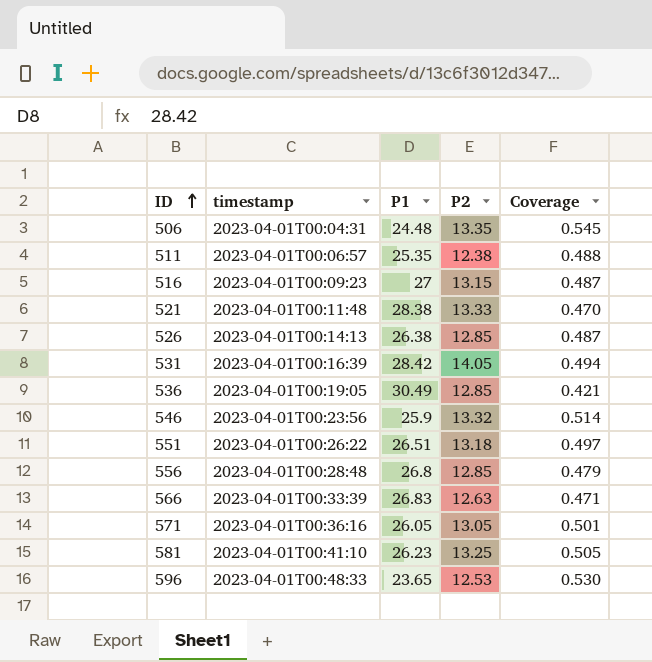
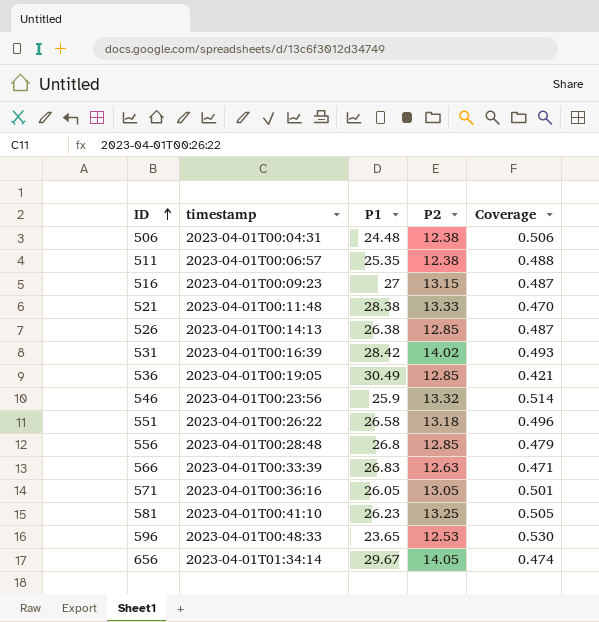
506 | P2: 13.35 -> 12.38
506 | Coverage: 0.545 -> 0.506
531 | P2: 14.05 -> 14.02
531 | Coverage: 0.494 -> 0.493
551 | P1: 26.51 -> 26.58
551 | Coverage: 0.497 -> 0.496
row 656: none -> 2023-04-01T01:34:14 | 29.67 | 14.05 | 0.474

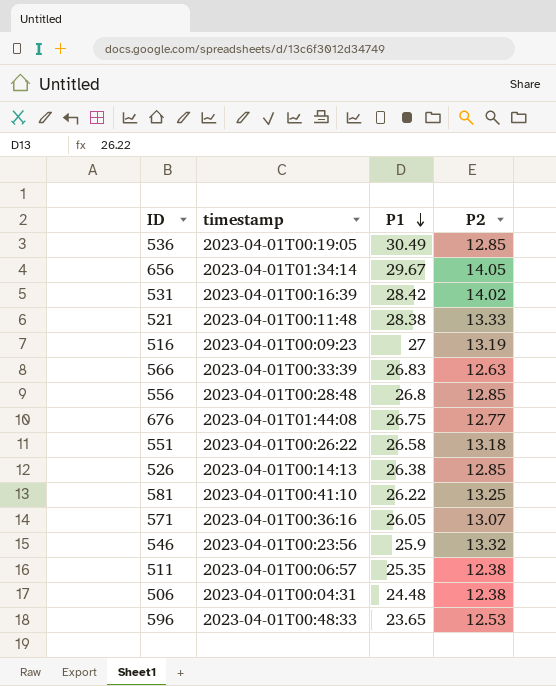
row order: ID ascending -> P1 descending
column Coverage | formula: [P2] / [P1] -> none
516 | P2: 13.15 -> 13.19
row 676: none -> 2023-04-01T01:44:08 | 26.75 | 12.77
581 | P1: 26.23 -> 26.22
571 | P2: 13.05 -> 13.07

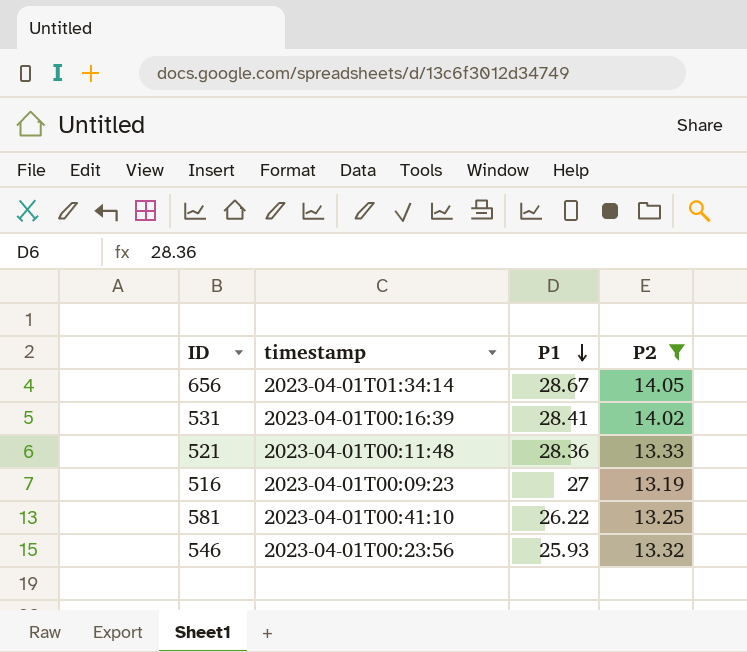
filter: none -> P2 >= 13.19
656 | P1: 29.67 -> 28.67
531 | P1: 28.42 -> 28.41
521 | P1: 28.38 -> 28.36
546 | P1: 25.9 -> 25.93

